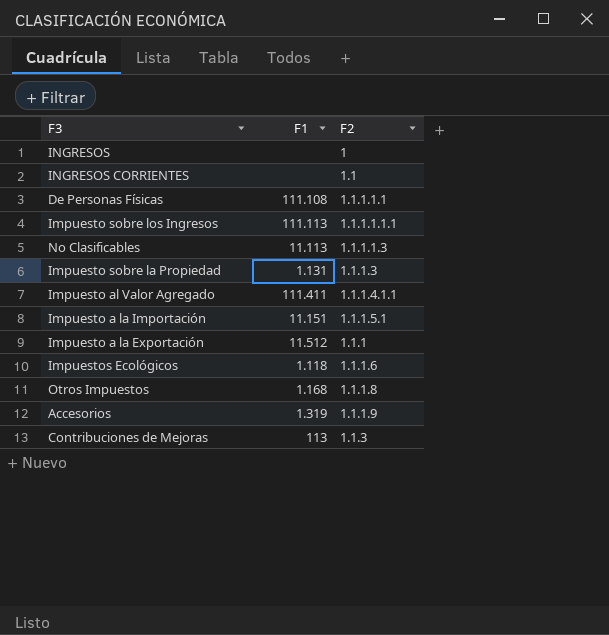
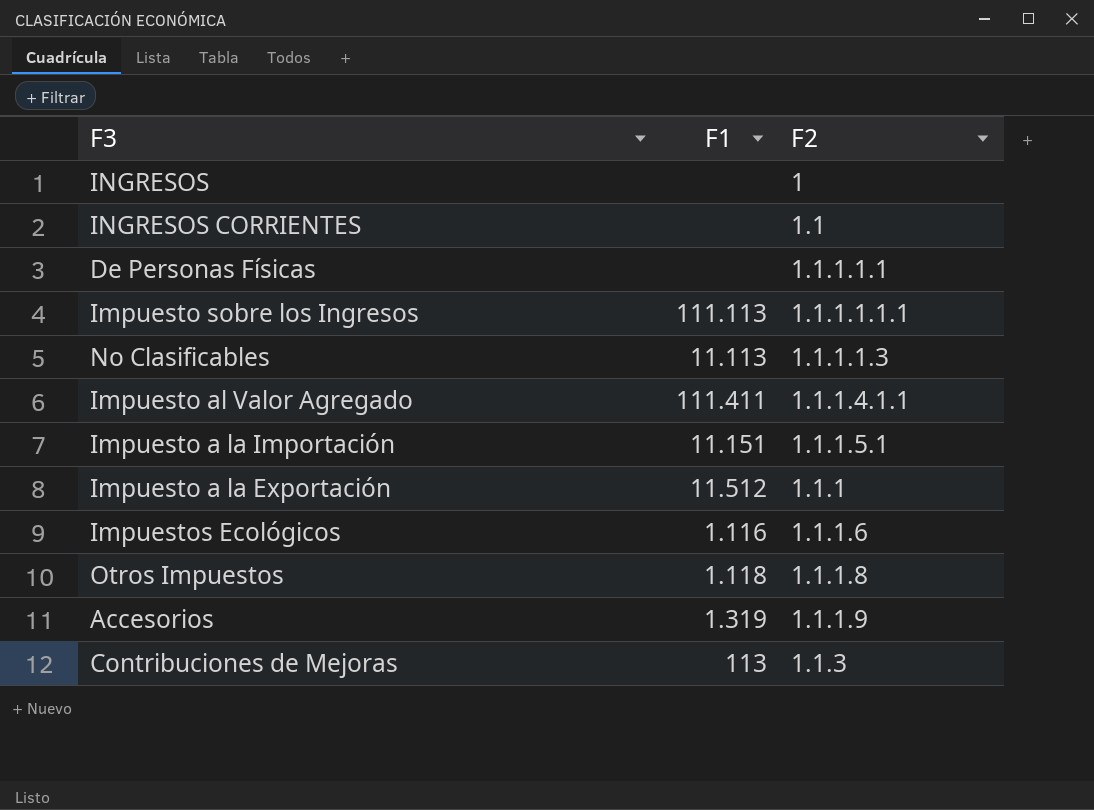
row Impuesto sobre la Propiedad: 1.131 | 1.1.1.3 -> none
De Personas Físicas | F1: 111.108 -> none
Impuestos Ecológicos | F1: 1.118 -> 1.116
Otros Impuestos | F1: 1.168 -> 1.118

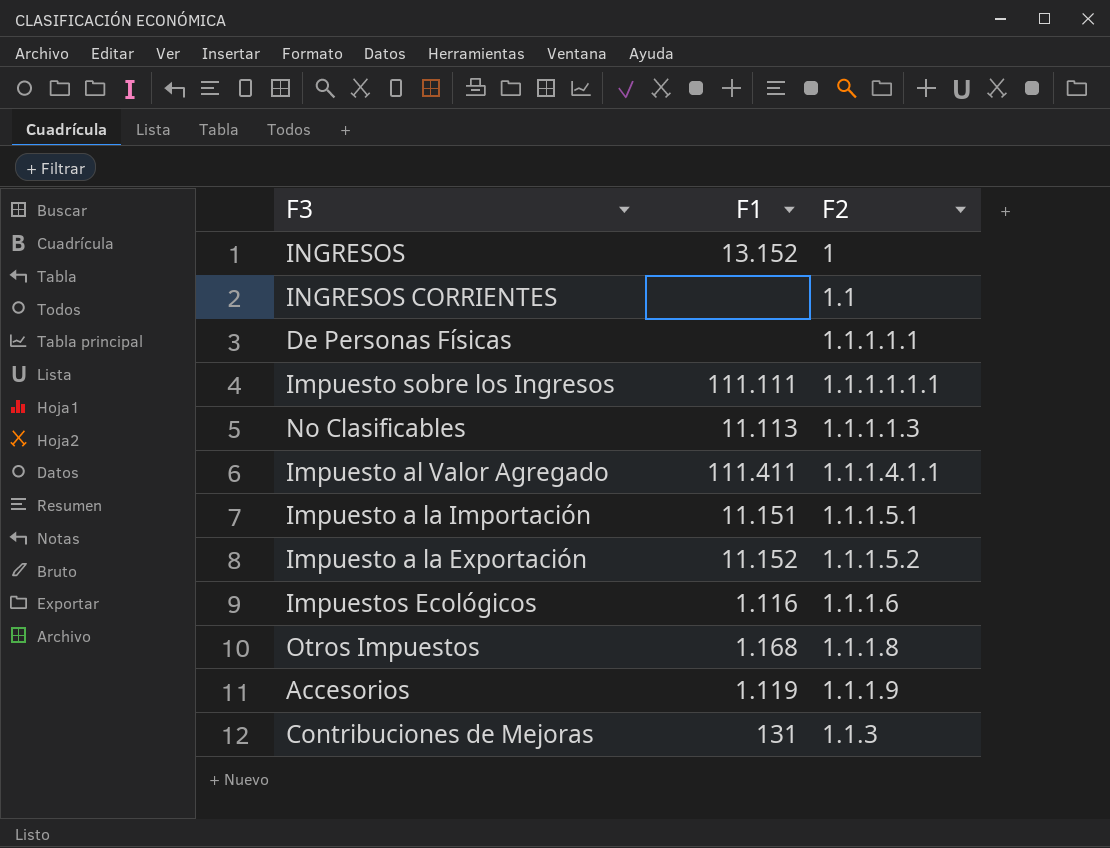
INGRESOS | F1: none -> 13.152
Impuesto sobre los Ingresos | F1: 111.113 -> 111.111
Impuesto a la Exportación | F1: 11.512 -> 11.152
Impuesto a la Exportación | F2: 1.1.1 -> 1.1.1.5.2
Otros Impuestos | F1: 1.118 -> 1.168
Accesorios | F1: 1.319 -> 1.119
Contribuciones de Mejoras | F1: 113 -> 131

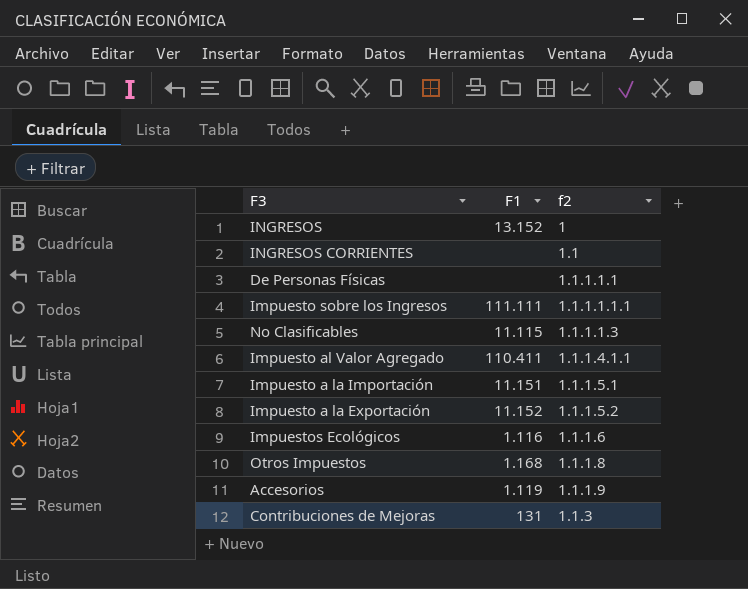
column name: F2 -> f2
No Clasificables | F1: 11.113 -> 11.115
Impuesto al Valor Agregado | F1: 111.411 -> 110.411

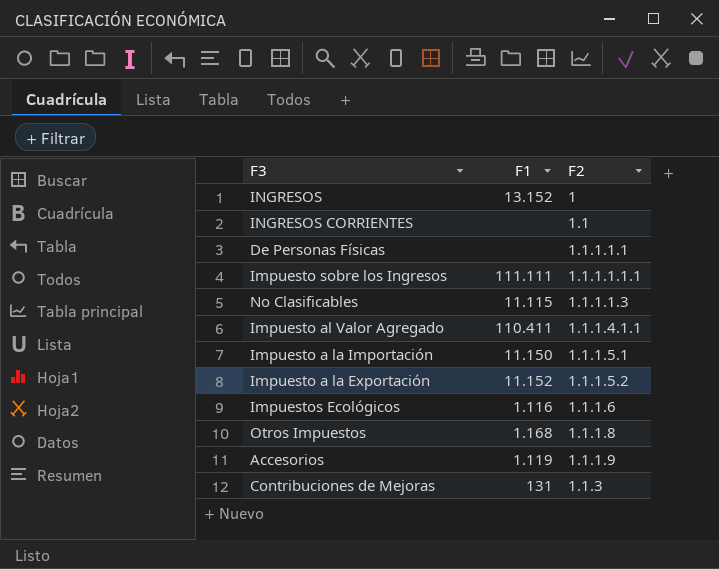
column name: f2 -> F2
Impuesto a la Importación | F1: 11.151 -> 11.150

